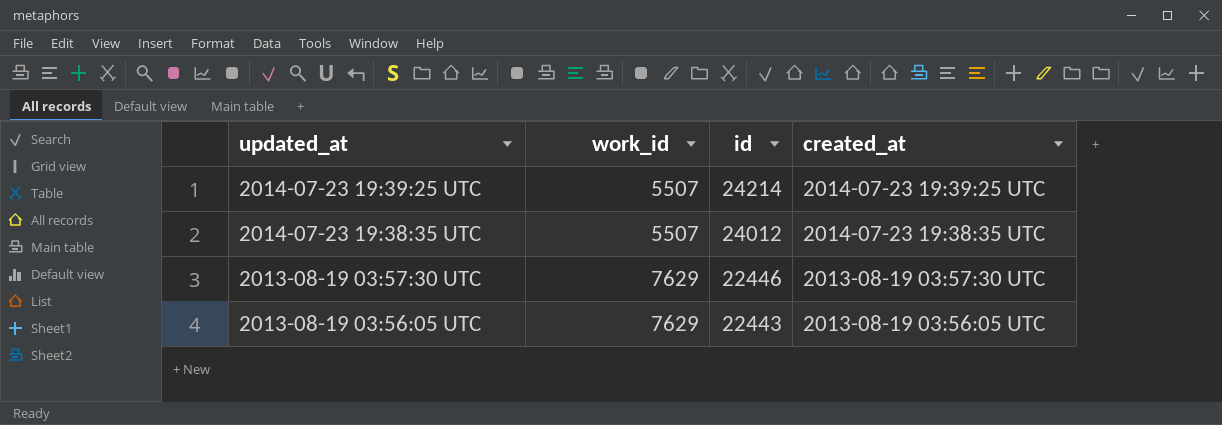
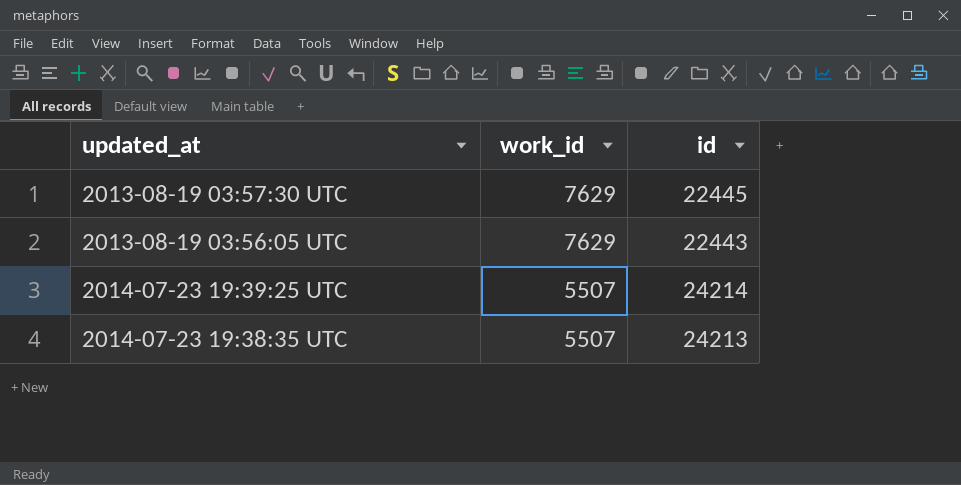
row order: updated_at descending -> work_id descending
column created_at | position: 4 -> none
2013-08-19 03:57:30 UTC | id: 22446 -> 22445
2014-07-23 19:38:35 UTC | id: 24012 -> 24213

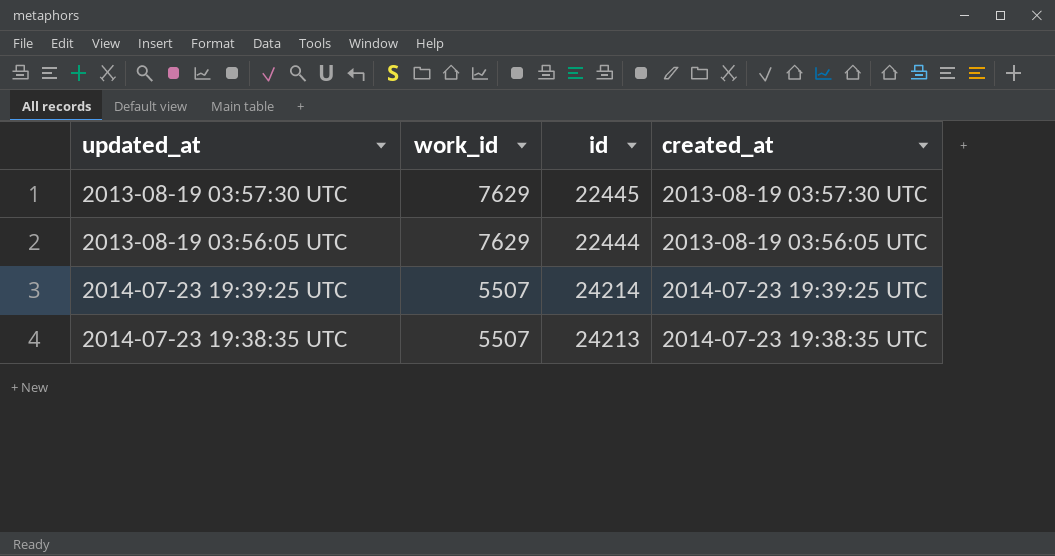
column created_at | position: none -> 4
2013-08-19 03:56:05 UTC | id: 22443 -> 22444

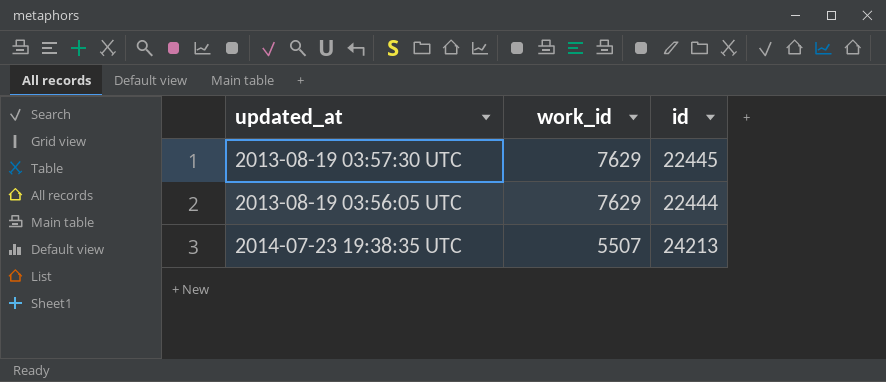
column created_at | position: 4 -> none
row 2014-07-23 19:39:25 UTC: 5507 | 24214 | 2014-07-23 19:39:25 UTC -> none

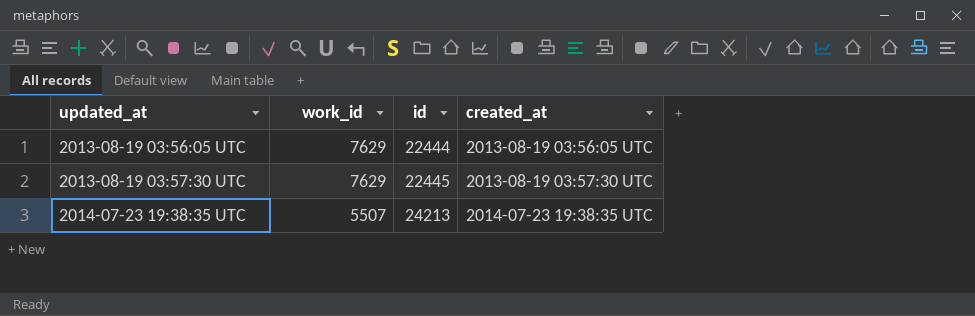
row order: work_id descending -> updated_at ascending
column created_at | position: none -> 4

